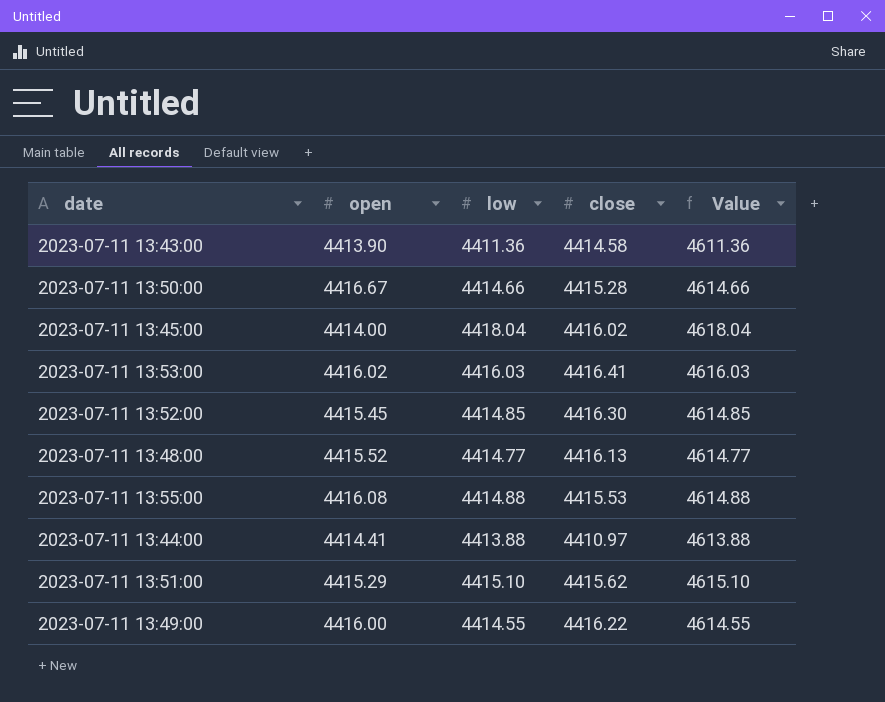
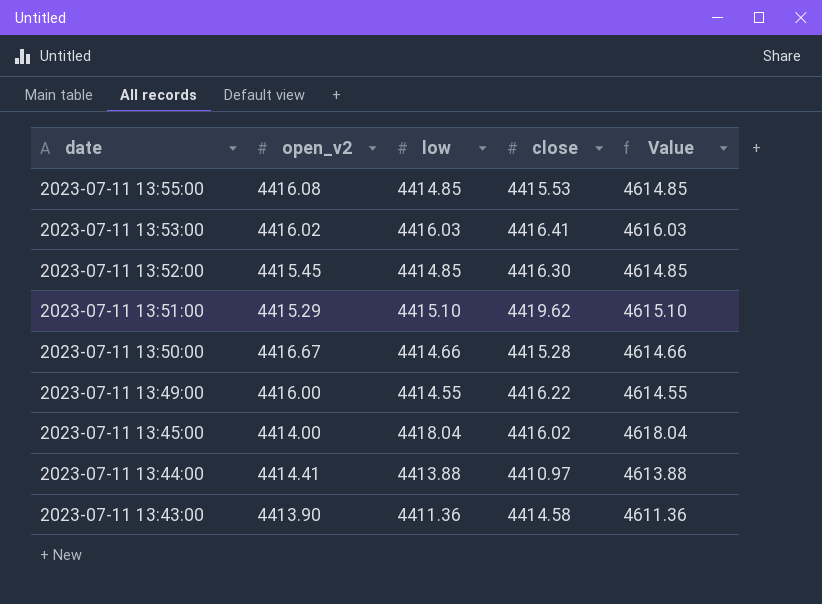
row order: none -> date descending
column name: open -> open_v2
row 2023-07-11 13:48:00: 4415.52 | 4414.77 | 4416.13 | 4614.77 -> none
2023-07-11 13:55:00 | low: 4414.88 -> 4414.85
2023-07-11 13:55:00 | Value: 4614.88 -> 4614.85
2023-07-11 13:51:00 | close: 4415.62 -> 4419.62

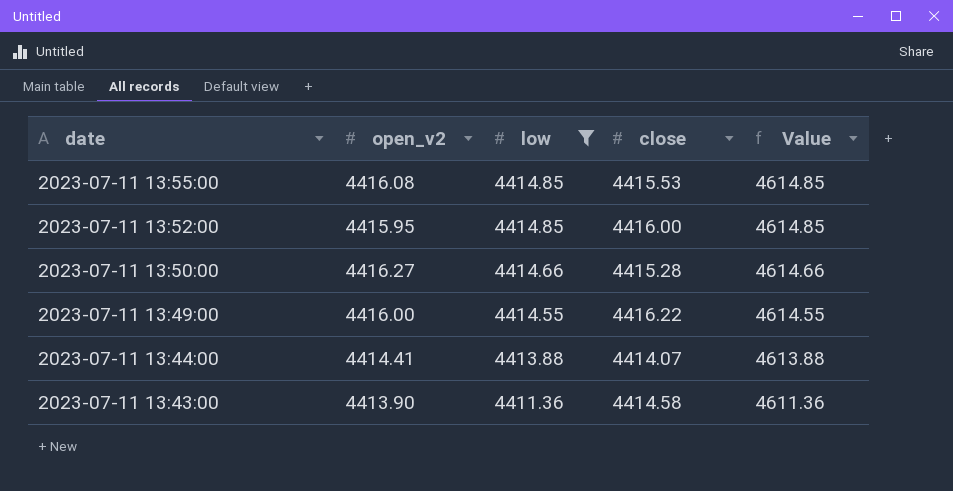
filter: none -> low <= 4414.85
2023-07-11 13:52:00 | open_v2: 4415.45 -> 4415.95
2023-07-11 13:52:00 | close: 4416.30 -> 4416.00
2023-07-11 13:50:00 | open_v2: 4416.67 -> 4416.27
2023-07-11 13:44:00 | close: 4410.97 -> 4414.07

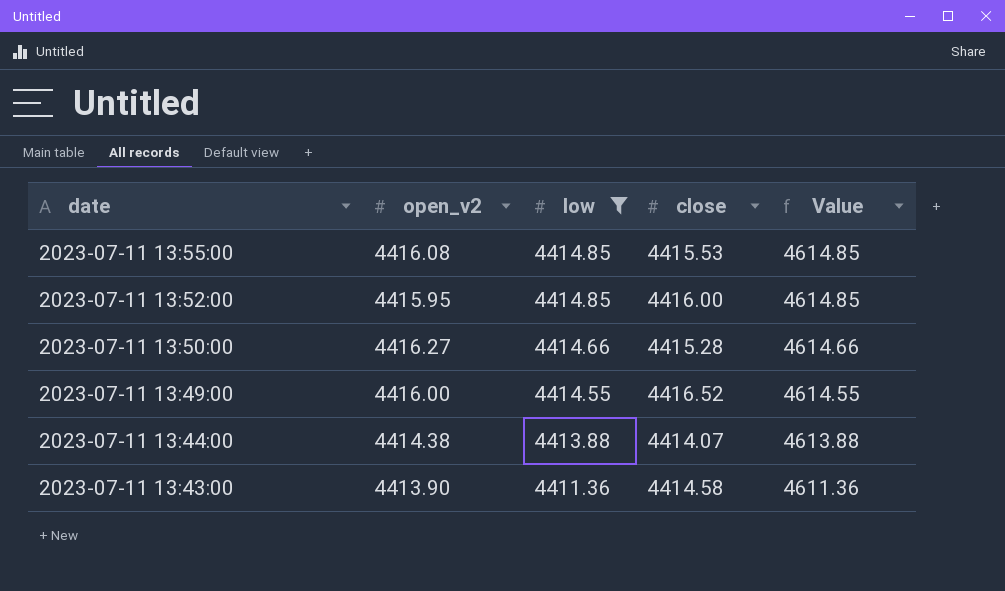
2023-07-11 13:49:00 | close: 4416.22 -> 4416.52
2023-07-11 13:44:00 | open_v2: 4414.41 -> 4414.38

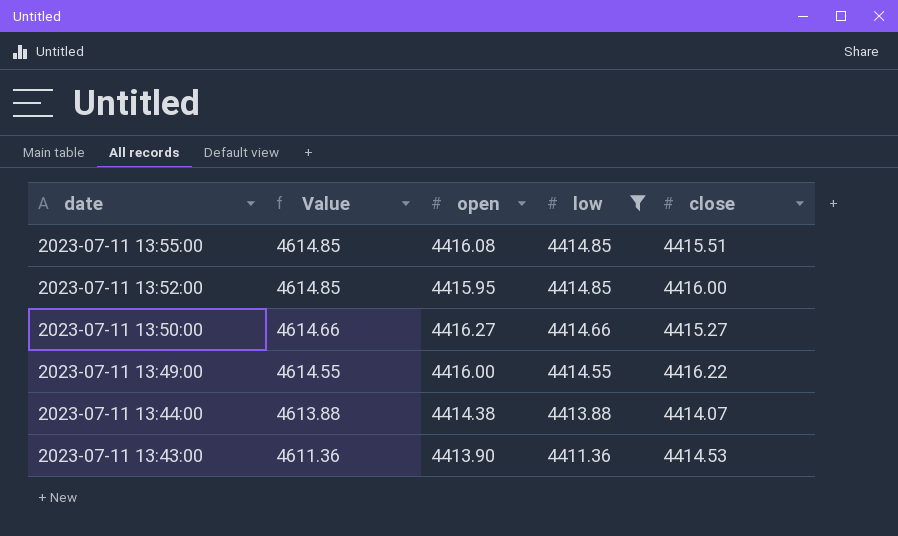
column Value | position: 5 -> 2
column name: open_v2 -> open
2023-07-11 13:55:00 | close: 4415.53 -> 4415.51
2023-07-11 13:50:00 | close: 4415.28 -> 4415.27
2023-07-11 13:49:00 | close: 4416.52 -> 4416.22
2023-07-11 13:43:00 | close: 4414.58 -> 4414.53

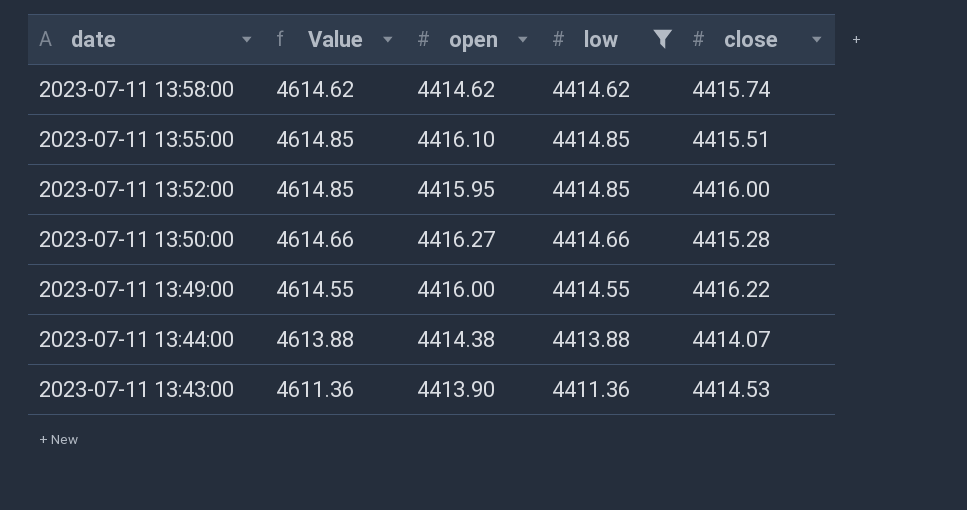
row 2023-07-11 13:58:00: none -> 4614.62 | 4414.62 | 4414.62 | 4415.74
2023-07-11 13:55:00 | open: 4416.08 -> 4416.10
2023-07-11 13:50:00 | close: 4415.27 -> 4415.28

